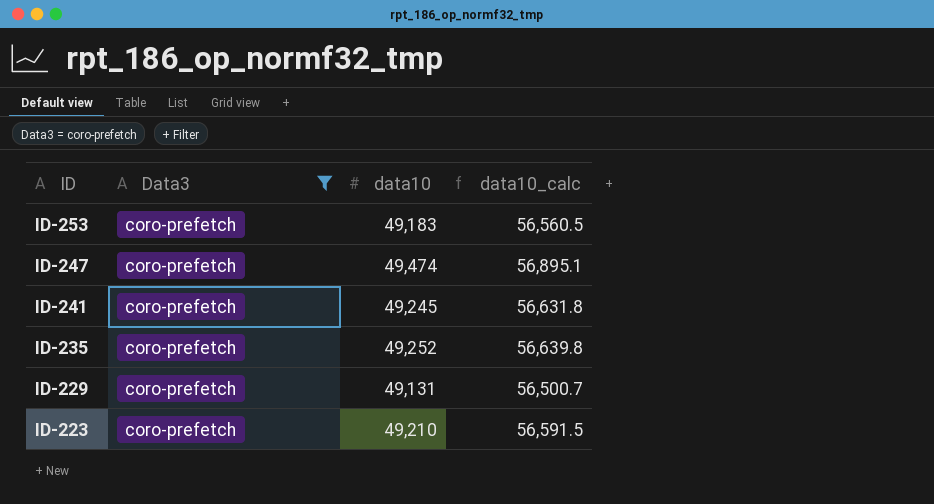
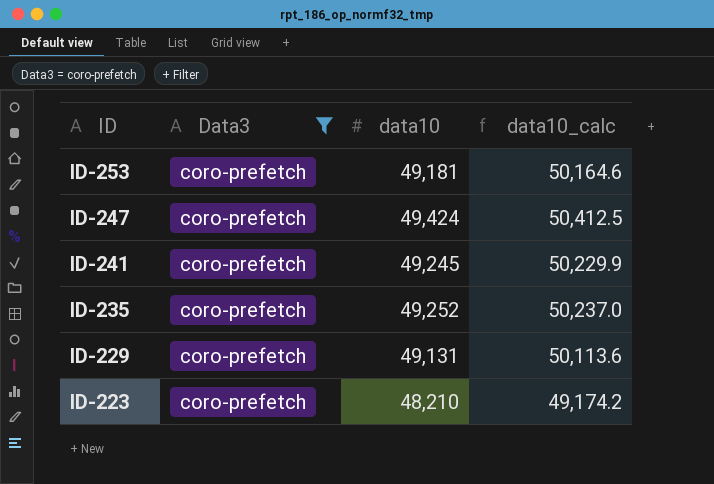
column data10_calc | formula: [data10] * 1.15 -> [data10] * 1.02
ID-253 | data10: 49,183 -> 49,181
ID-247 | data10: 49,474 -> 49,424
ID-223 | data10: 49,210 -> 48,210

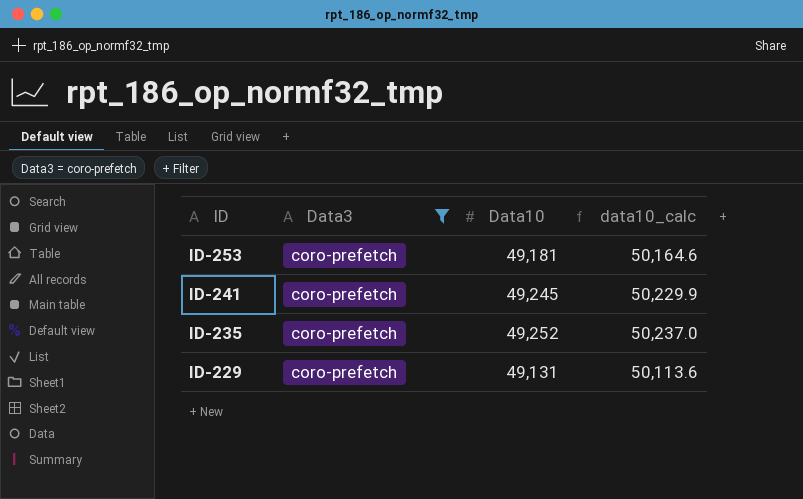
column name: data10 -> Data10
row ID-247: coro-prefetch | 49,424 | 50,412.5 -> none
row ID-223: coro-prefetch | 48,210 | 49,174.2 -> none

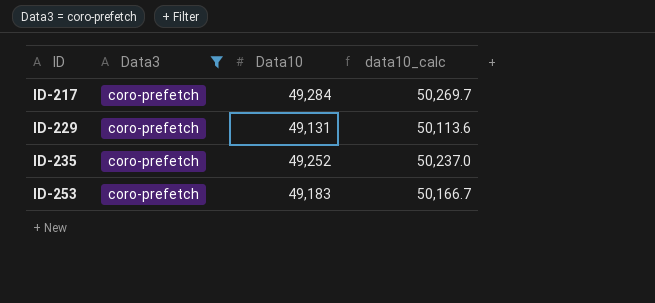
row order: ID descending -> ID ascending
row ID-241: coro-prefetch | 49,245 | 50,229.9 -> none
row ID-217: none -> coro-prefetch | 49,284 | 50,269.7
ID-253 | Data10: 49,181 -> 49,183
ID-253 | data10_calc: 50,164.6 -> 50,166.7

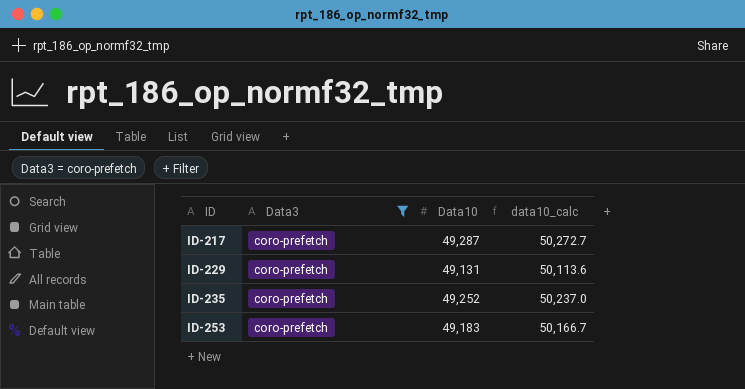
ID-217 | Data10: 49,284 -> 49,287
ID-217 | data10_calc: 50,269.7 -> 50,272.7

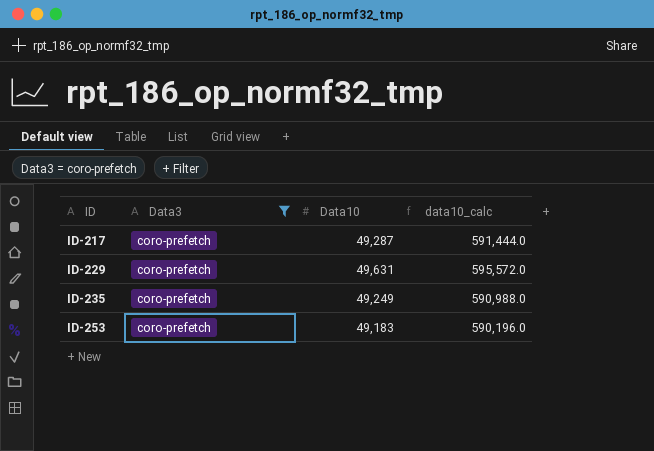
column data10_calc | formula: [Data10] * 1.02 -> [Data10] * 12
ID-229 | Data10: 49,131 -> 49,631
ID-235 | Data10: 49,252 -> 49,249

